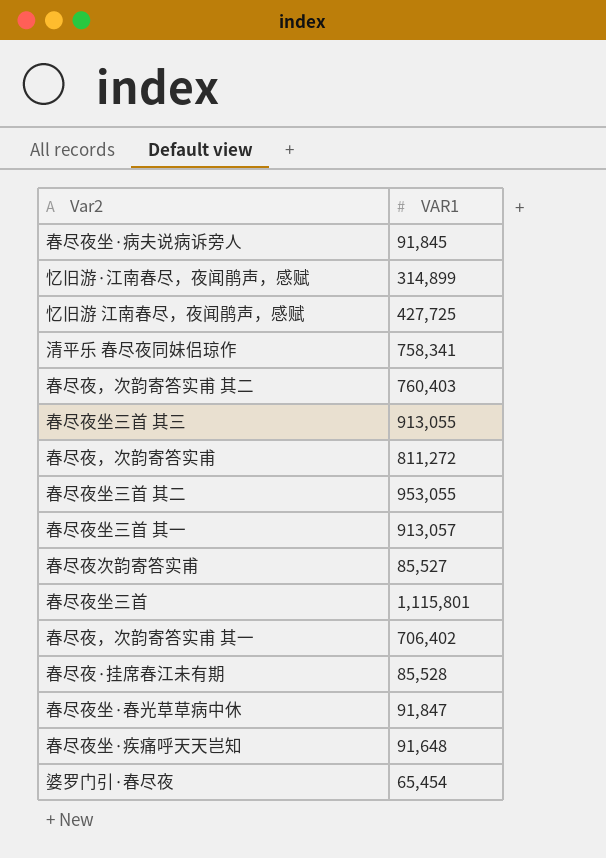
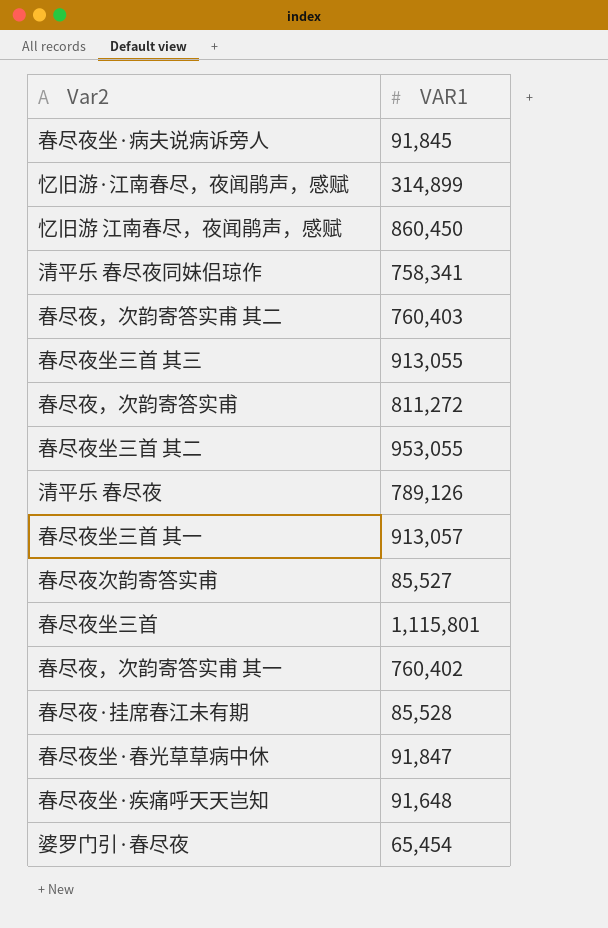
忆旧游 江南春尽，夜闻鹃声，感赋 | VAR1: 427,725 -> 860,450
row 清平乐 春尽夜: none -> 789,126
春尽夜，次韵寄答实甫 其一 | VAR1: 706,402 -> 760,402

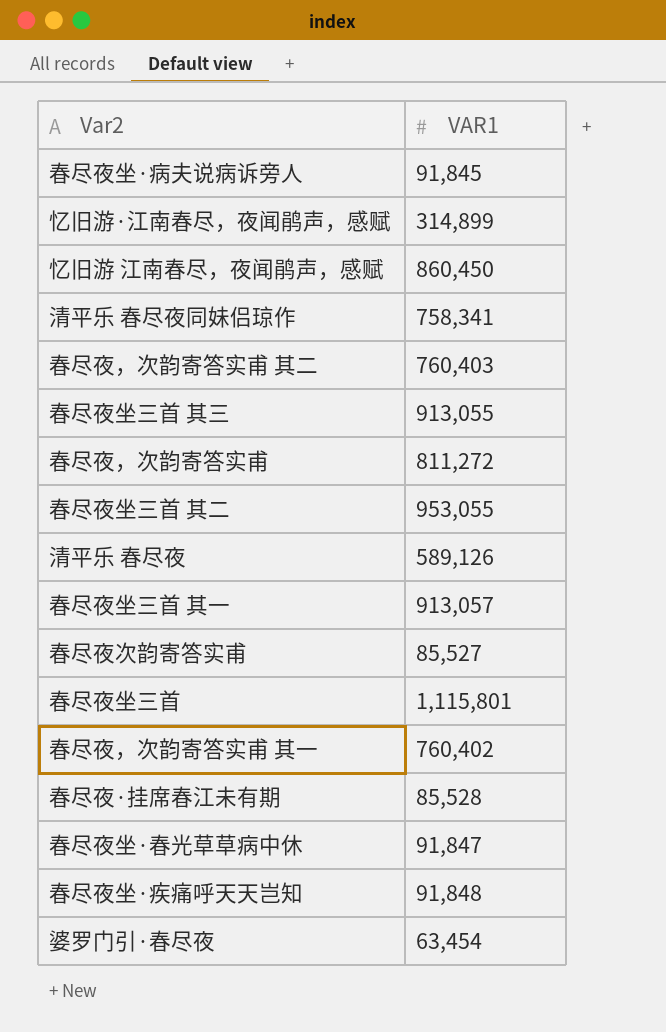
清平乐 春尽夜 | VAR1: 789,126 -> 589,126
春尽夜坐·疾痛呼天天岂知 | VAR1: 91,648 -> 91,848
婆罗门引·春尽夜 | VAR1: 65,454 -> 63,454

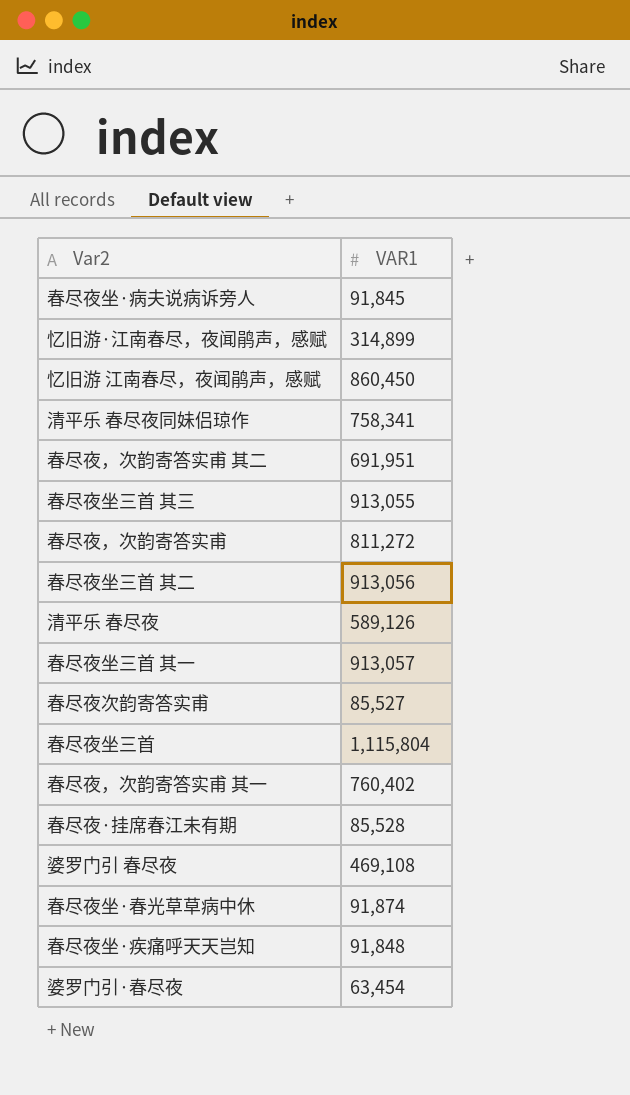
春尽夜，次韵寄答实甫 其二 | VAR1: 760,403 -> 691,951
春尽夜坐三首 其二 | VAR1: 953,055 -> 913,056
春尽夜坐三首 | VAR1: 1,115,801 -> 1,115,804
row 婆罗门引 春尽夜: none -> 469,108
春尽夜坐·春光草草病中休 | VAR1: 91,847 -> 91,874

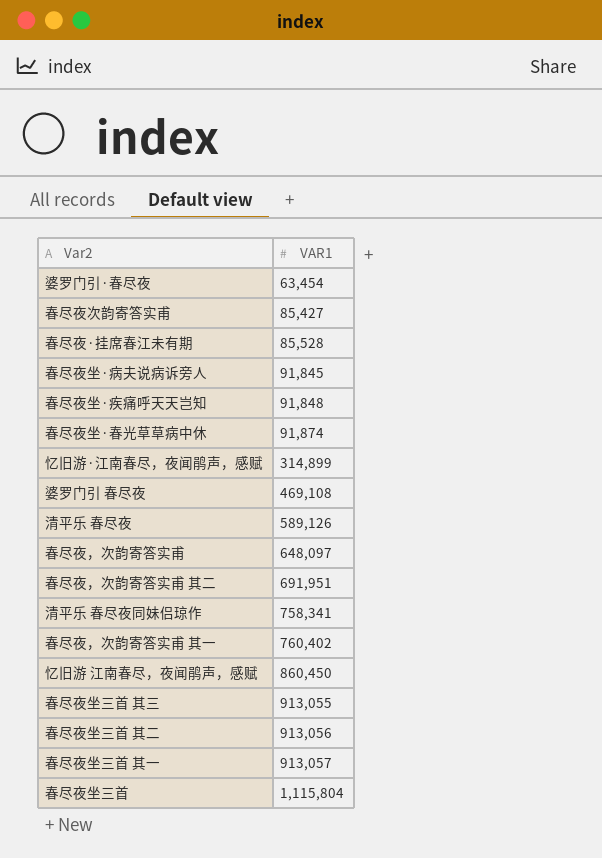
row order: none -> VAR1 ascending
春尽夜次韵寄答实甫 | VAR1: 85,527 -> 85,427
春尽夜，次韵寄答实甫 | VAR1: 811,272 -> 648,097

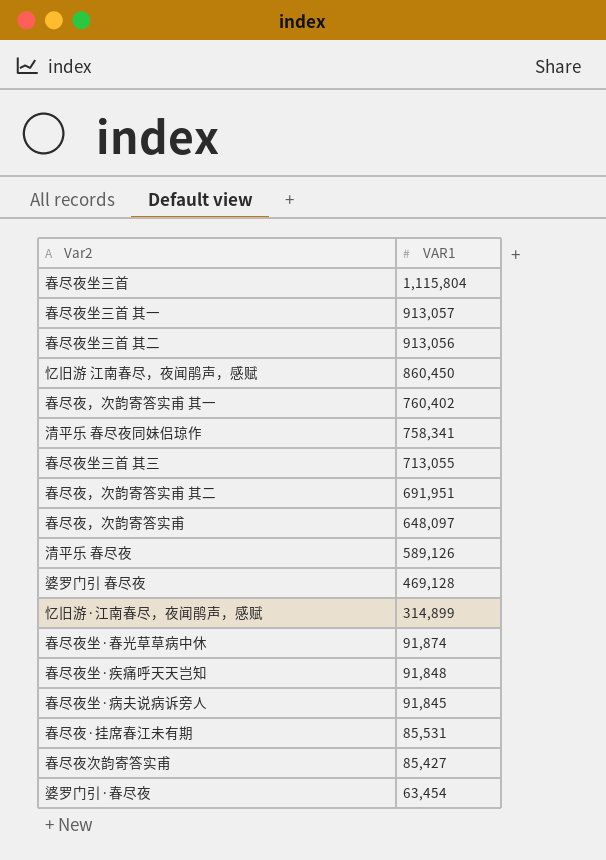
row order: VAR1 ascending -> VAR1 descending
春尽夜坐三首 其三 | VAR1: 913,055 -> 713,055
婆罗门引 春尽夜 | VAR1: 469,108 -> 469,128
春尽夜·挂席春江未有期 | VAR1: 85,528 -> 85,531

